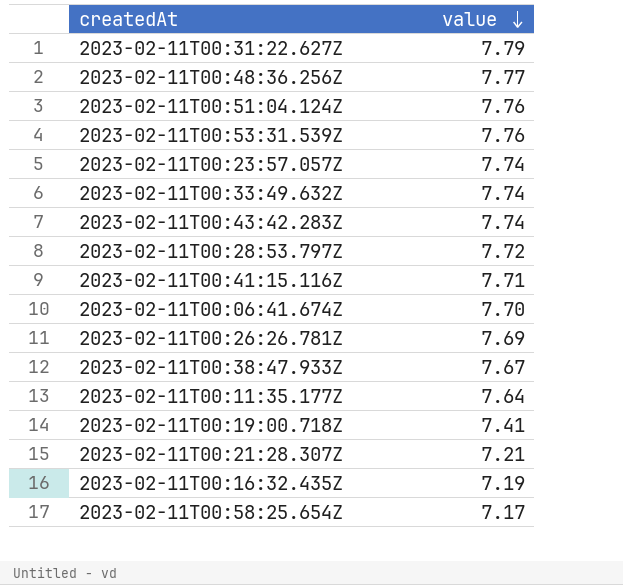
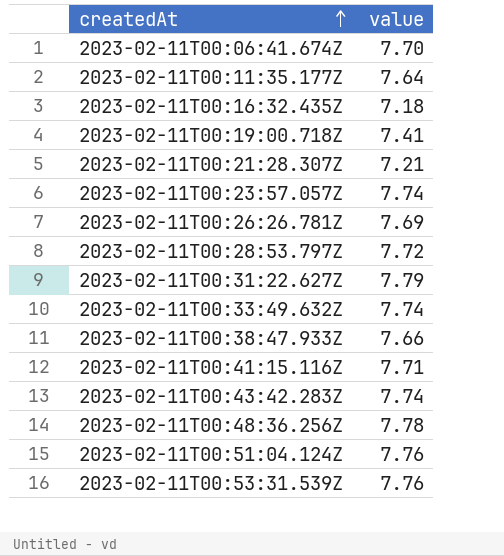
row order: value descending -> createdAt ascending
row 2023-02-11T00:58:25.654Z: 7.17 -> none
2023-02-11T00:16:32.435Z | value: 7.19 -> 7.18
2023-02-11T00:38:47.933Z | value: 7.67 -> 7.66
2023-02-11T00:48:36.256Z | value: 7.77 -> 7.78

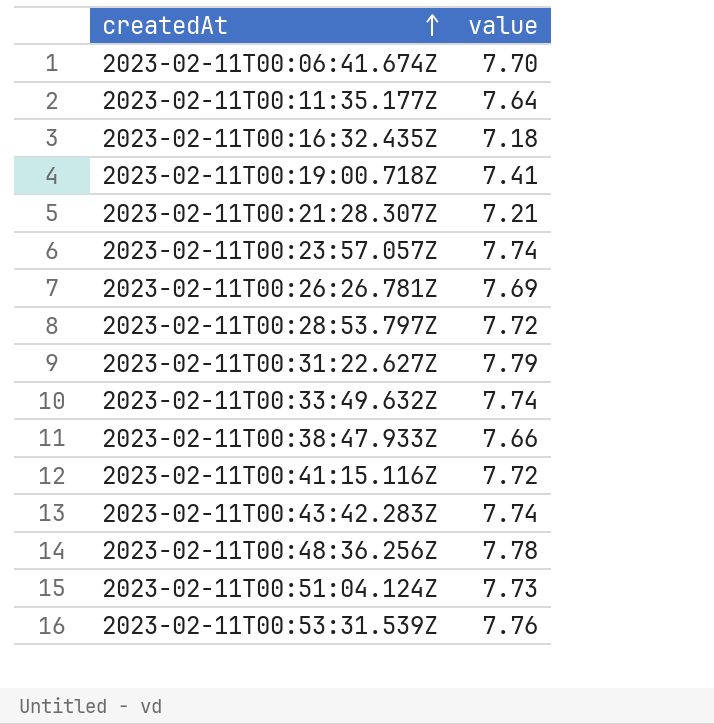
2023-02-11T00:41:15.116Z | value: 7.71 -> 7.72
2023-02-11T00:51:04.124Z | value: 7.76 -> 7.73

